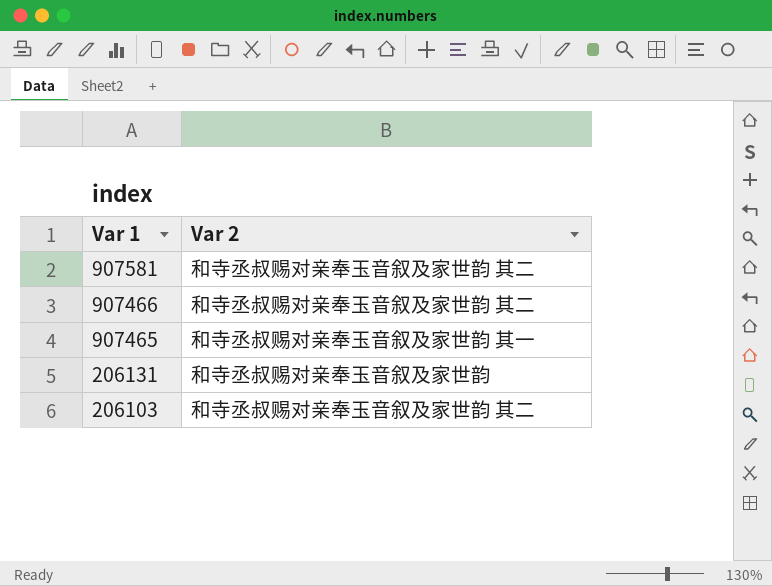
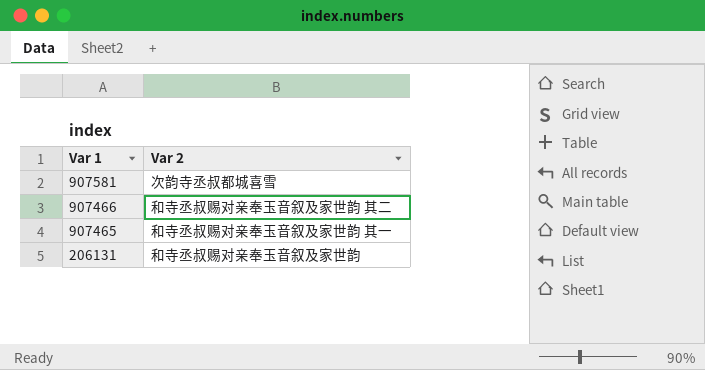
row 206103: 和寺丞叔赐对亲奉玉音叙及家世韵 其二 -> none
907581 | Var 2: 和寺丞叔赐对亲奉玉音叙及家世韵 其二 -> 次韵寺丞叔都城喜雪

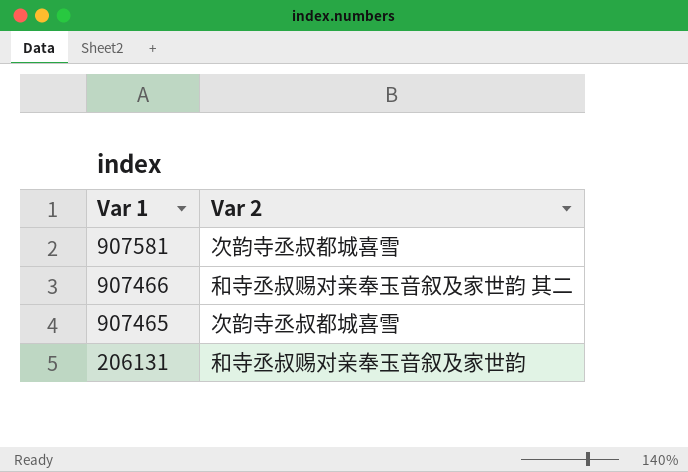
907465 | Var 2: 和寺丞叔赐对亲奉玉音叙及家世韵 其一 -> 次韵寺丞叔都城喜雪

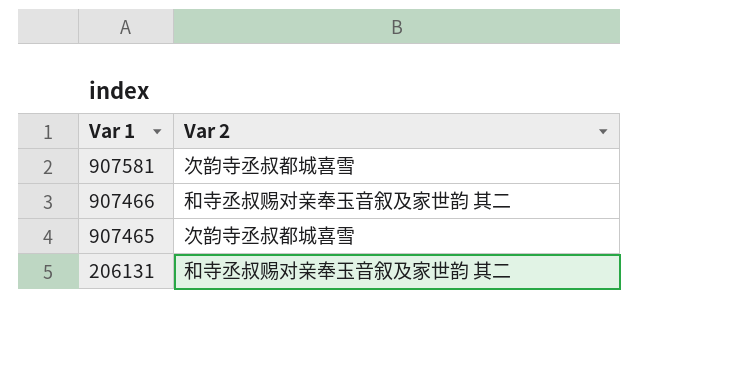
206131 | Var 2: 和寺丞叔赐对亲奉玉音叙及家世韵 -> 和寺丞叔赐对亲奉玉音叙及家世韵 其二

